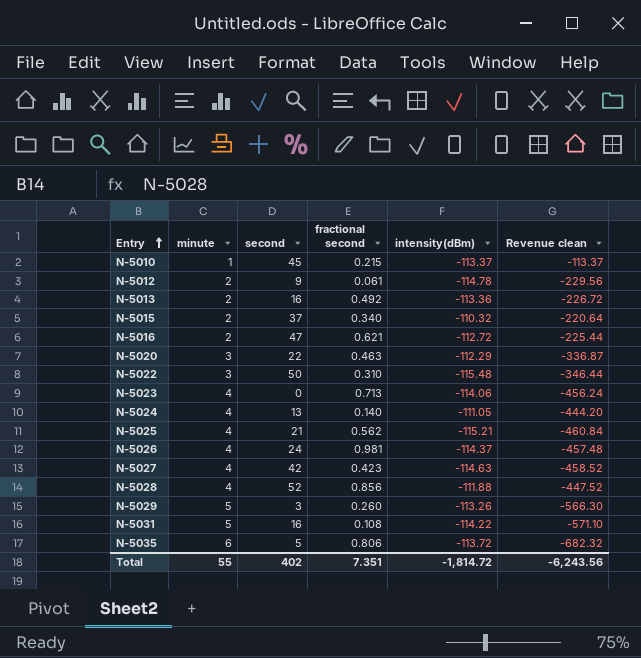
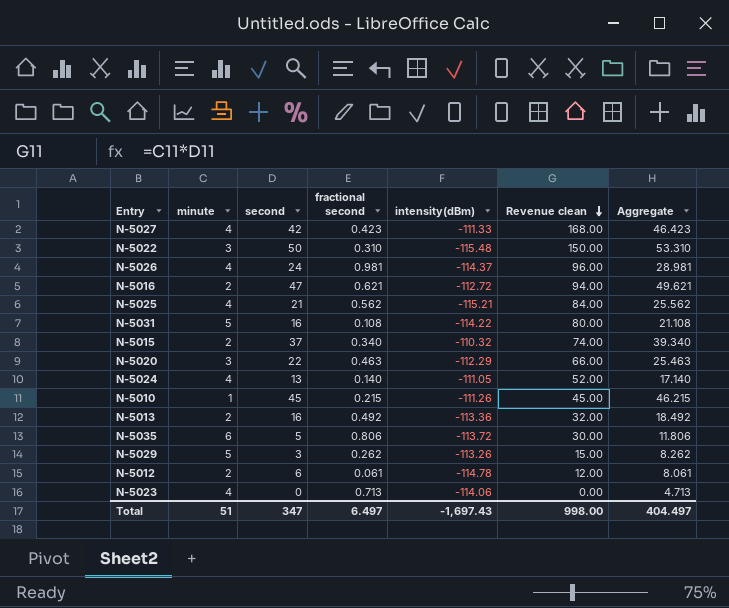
row order: Entry ascending -> Revenue clean descending
column Revenue clean | formula: [minute] * [intensity(dBm)] -> [minute] * [second]
column Aggregate | formula: none -> [minute] + [second] + [fractional second]
row N-5028: 4 | 52 | 0.856 | -111.88 | -447.52 -> none
N-5027 | intensity(dBm): -114.63 -> -111.33
N-5010 | intensity(dBm): -113.37 -> -111.26
N-5029 | fractional second: 0.260 -> 0.262
N-5012 | second: 9 -> 6
Total | minute: 55 -> 51
Total | second: 402 -> 347
Total | fractional second: 7.351 -> 6.497
Total | intensity(dBm): -1,814.72 -> -1,697.43
Total | Revenue clean: -6,243.56 -> 998.00

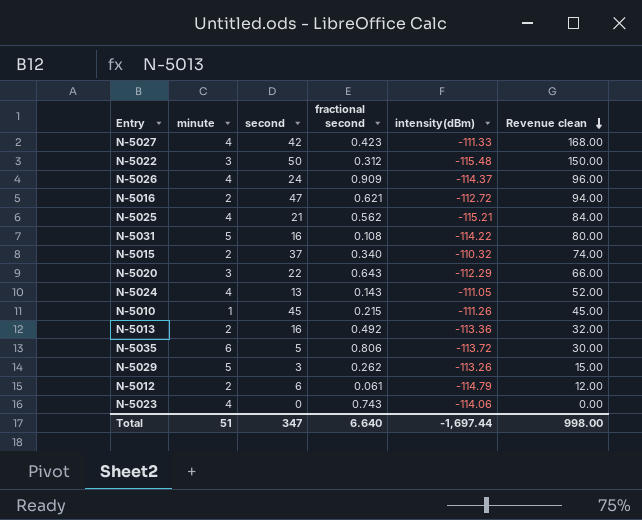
column Aggregate | formula: [minute] + [second] + [fractional second] -> none
N-5022 | fractional second: 0.310 -> 0.312
N-5026 | fractional second: 0.981 -> 0.909
N-5020 | fractional second: 0.463 -> 0.643
N-5024 | fractional second: 0.140 -> 0.143
N-5012 | intensity(dBm): -114.78 -> -114.79
N-5023 | fractional second: 0.713 -> 0.743
Total | fractional second: 6.497 -> 6.640
Total | intensity(dBm): -1,697.43 -> -1,697.44

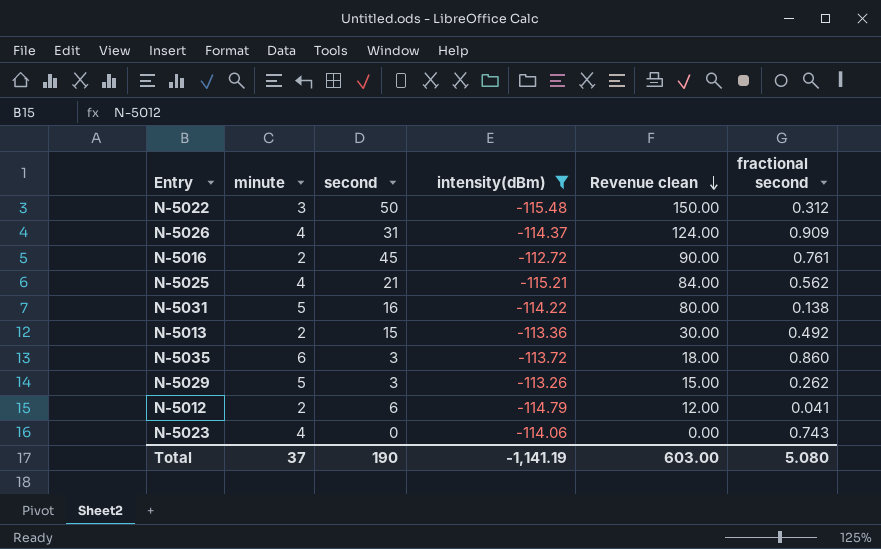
filter: none -> intensity(dBm) <= -112.72
column fractional second | position: 4 -> 6
N-5026 | second: 24 -> 31
N-5026 | Revenue clean: 96.00 -> 124.00
N-5016 | second: 47 -> 45
N-5016 | Revenue clean: 94.00 -> 90.00
N-5016 | fractional second: 0.621 -> 0.761
N-5031 | fractional second: 0.108 -> 0.138
N-5013 | second: 16 -> 15
N-5013 | Revenue clean: 32.00 -> 30.00
N-5035 | second: 5 -> 3
N-5035 | Revenue clean: 30.00 -> 18.00
N-5035 | fractional second: 0.806 -> 0.860
N-5012 | fractional second: 0.061 -> 0.041
Total | minute: 51 -> 37
Total | second: 347 -> 190
Total | intensity(dBm): -1,697.44 -> -1,141.19
Total | Revenue clean: 998.00 -> 603.00
Total | fractional second: 6.640 -> 5.080

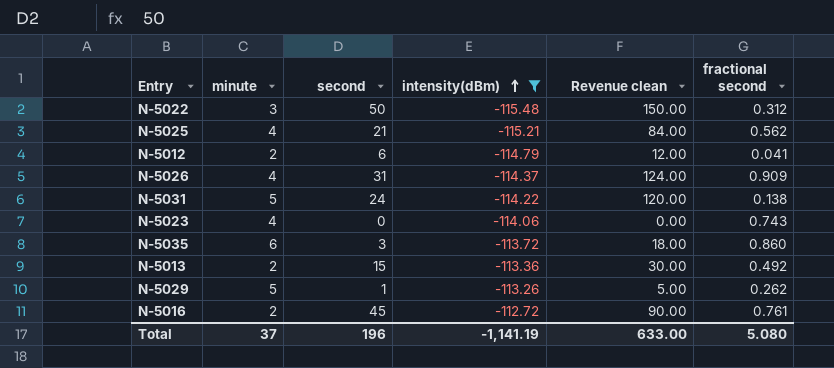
row order: Revenue clean descending -> intensity(dBm) ascending
N-5031 | second: 16 -> 24
N-5031 | Revenue clean: 80.00 -> 120.00
N-5029 | second: 3 -> 1
N-5029 | Revenue clean: 15.00 -> 5.00
Total | second: 190 -> 196
Total | Revenue clean: 603.00 -> 633.00

